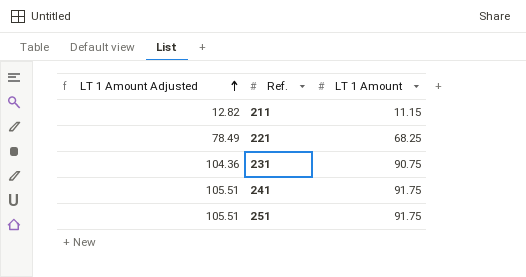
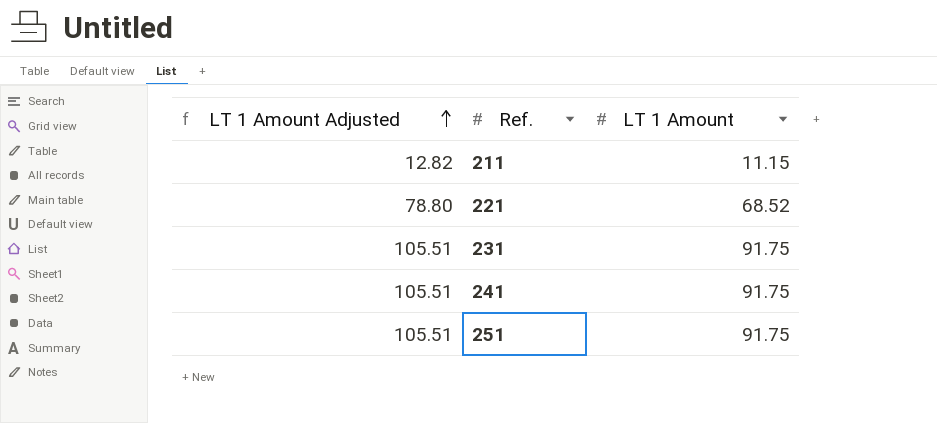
221 | LT 1 Amount Adjusted: 78.49 -> 78.80
221 | LT 1 Amount: 68.25 -> 68.52
231 | LT 1 Amount Adjusted: 104.36 -> 105.51
231 | LT 1 Amount: 90.75 -> 91.75

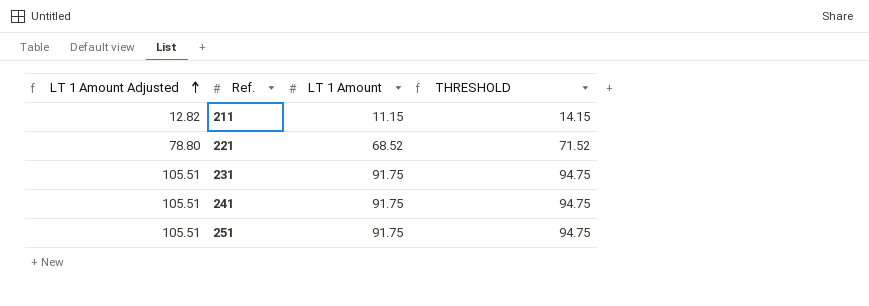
column THRESHOLD | formula: none -> [LT 1 Amount] + 3

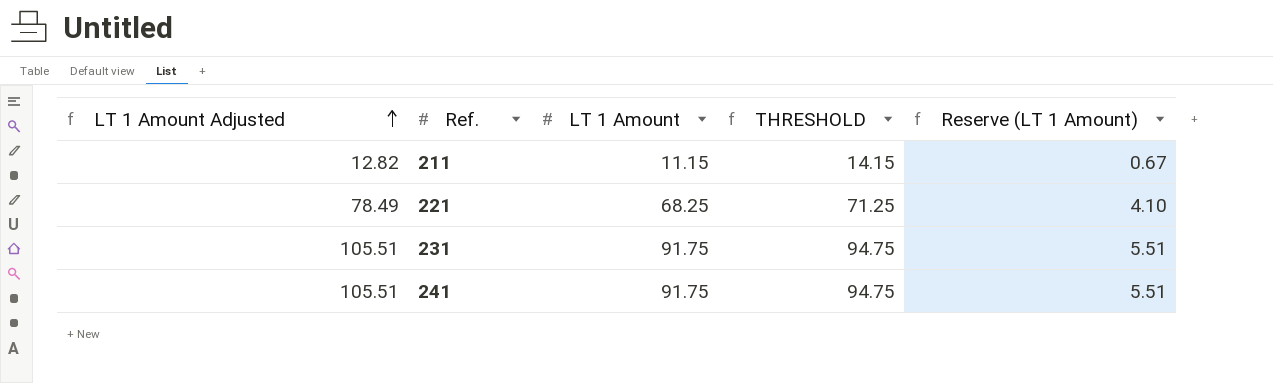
column Reserve (LT 1 Amount) | formula: none -> [LT 1 Amount] * 0.06
row 251: 105.51 | 91.75 | 94.75 -> none
221 | LT 1 Amount Adjusted: 78.80 -> 78.49
221 | LT 1 Amount: 68.52 -> 68.25
221 | THRESHOLD: 71.52 -> 71.25

